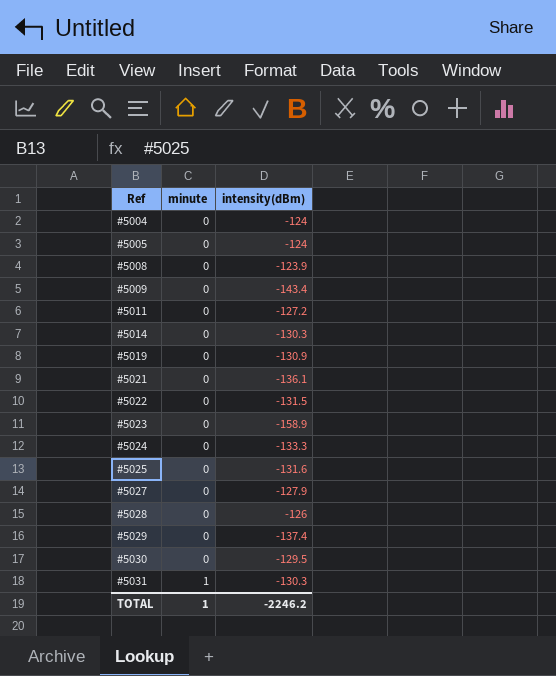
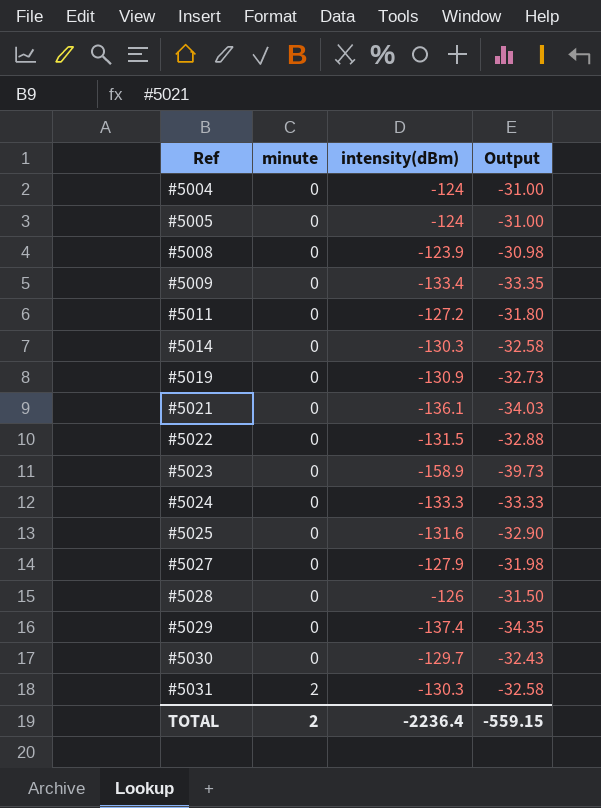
column Output | formula: none -> [intensity(dBm)] * 0.25
#5009 | intensity(dBm): -143.4 -> -133.4
#5030 | intensity(dBm): -129.5 -> -129.7
#5031 | minute: 1 -> 2
TOTAL | minute: 1 -> 2
TOTAL | intensity(dBm): -2246.2 -> -2236.4

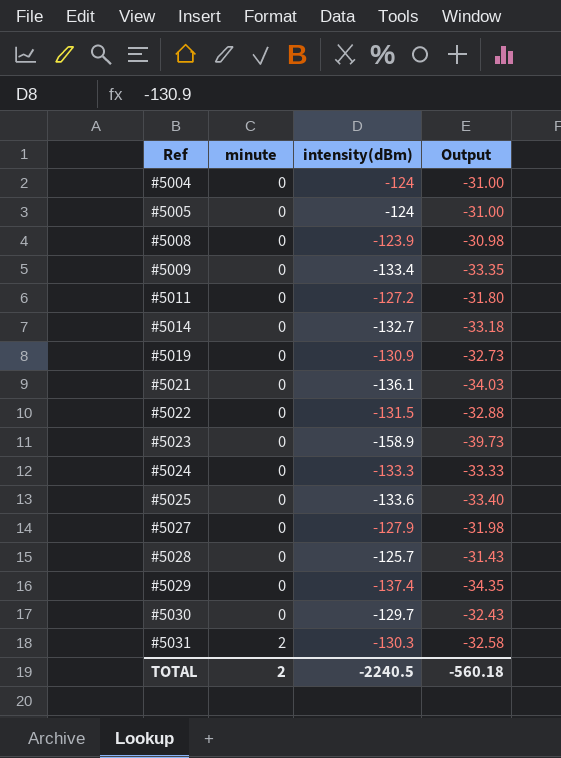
#5014 | intensity(dBm): -130.3 -> -132.7
#5014 | Output: -32.58 -> -33.18
#5025 | intensity(dBm): -131.6 -> -133.6
#5025 | Output: -32.90 -> -33.40
#5028 | intensity(dBm): -126 -> -125.7
#5028 | Output: -31.50 -> -31.43
TOTAL | intensity(dBm): -2236.4 -> -2240.5
TOTAL | Output: -559.15 -> -560.18

